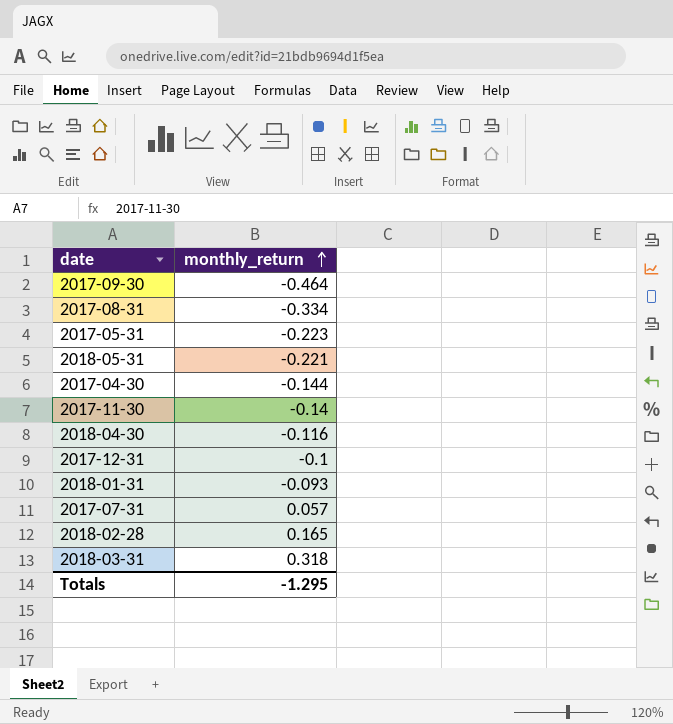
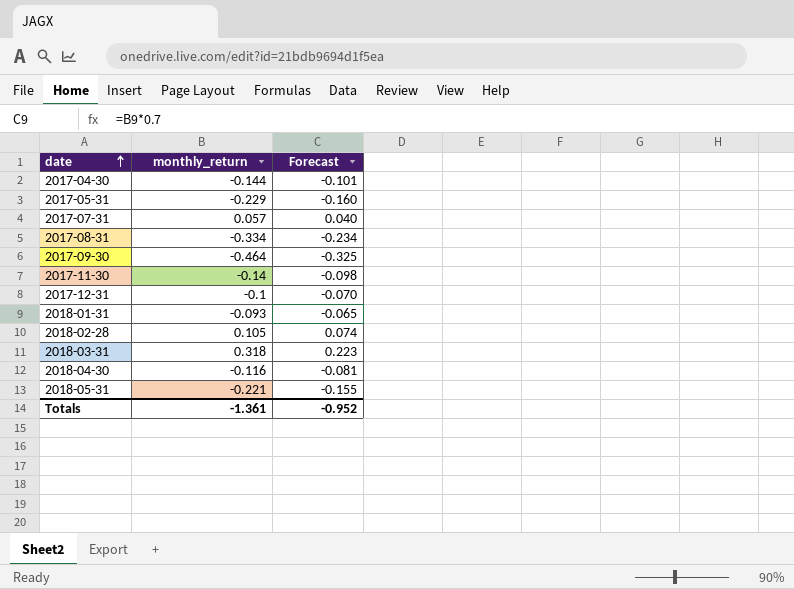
row order: monthly_return ascending -> date ascending
column Forecast | formula: none -> [monthly_return] * 0.7
2017-05-31 | monthly_return: -0.223 -> -0.229
2018-02-28 | monthly_return: 0.165 -> 0.105
Totals | monthly_return: -1.295 -> -1.361

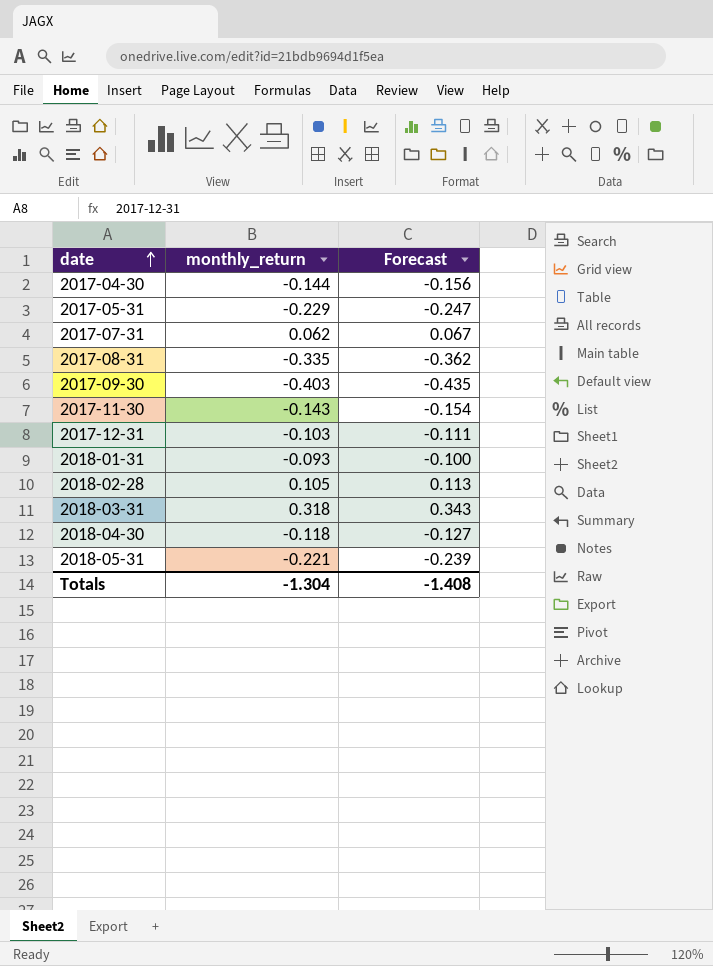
column Forecast | formula: [monthly_return] * 0.7 -> [monthly_return] * 1.08
2017-07-31 | monthly_return: 0.057 -> 0.062
2017-08-31 | monthly_return: -0.334 -> -0.335
2017-09-30 | monthly_return: -0.464 -> -0.403
2017-11-30 | monthly_return: -0.14 -> -0.143
2017-12-31 | monthly_return: -0.1 -> -0.103
2018-04-30 | monthly_return: -0.116 -> -0.118
Totals | monthly_return: -1.361 -> -1.304
Totals | Forecast: -0.952 -> -1.408

